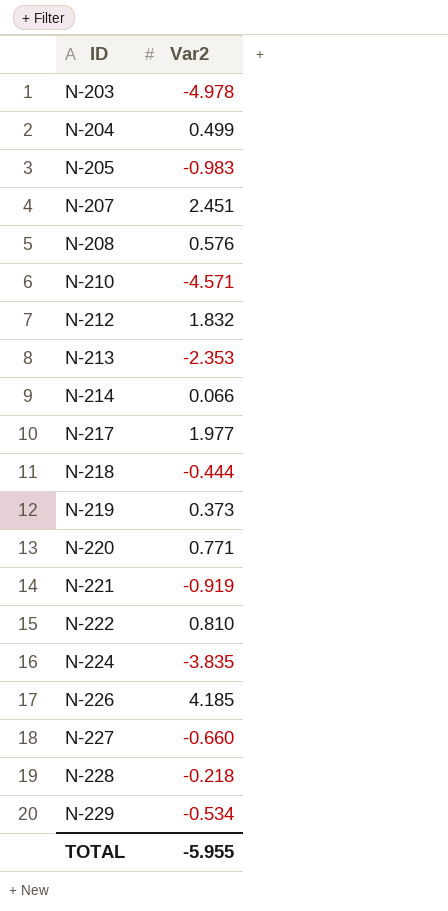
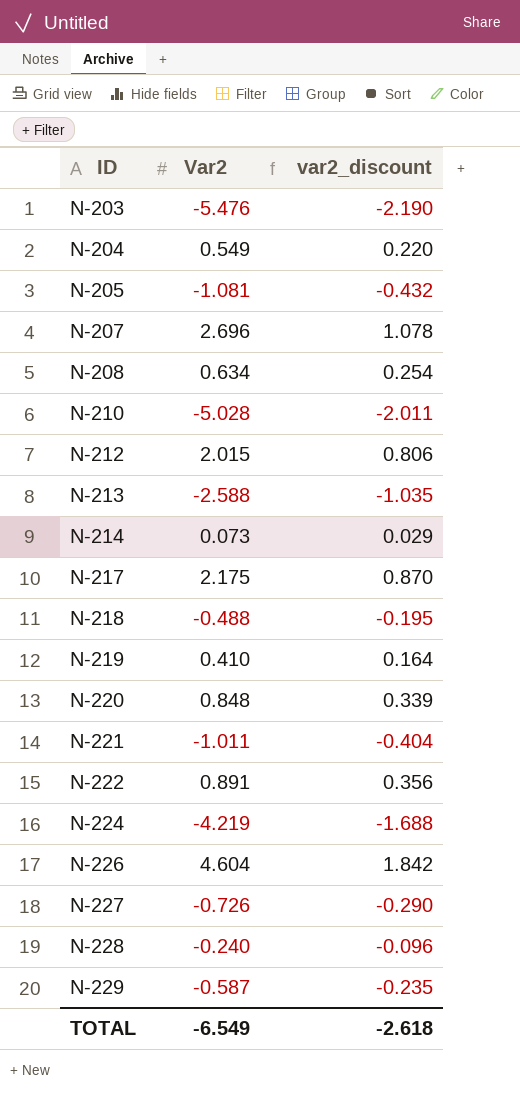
column var2_discount | formula: none -> [Var2] * 0.4
N-203 | Var2: -4.978 -> -5.476
N-204 | Var2: 0.499 -> 0.549
N-205 | Var2: -0.983 -> -1.081
N-207 | Var2: 2.451 -> 2.696
N-208 | Var2: 0.576 -> 0.634
N-210 | Var2: -4.571 -> -5.028
N-212 | Var2: 1.832 -> 2.015
N-213 | Var2: -2.353 -> -2.588
N-214 | Var2: 0.066 -> 0.073
N-217 | Var2: 1.977 -> 2.175
N-218 | Var2: -0.444 -> -0.488
N-219 | Var2: 0.373 -> 0.410
N-220 | Var2: 0.771 -> 0.848
N-221 | Var2: -0.919 -> -1.011
N-222 | Var2: 0.810 -> 0.891
N-224 | Var2: -3.835 -> -4.219
N-226 | Var2: 4.185 -> 4.604
N-227 | Var2: -0.660 -> -0.726
N-228 | Var2: -0.218 -> -0.240
N-229 | Var2: -0.534 -> -0.587
TOTAL | Var2: -5.955 -> -6.549

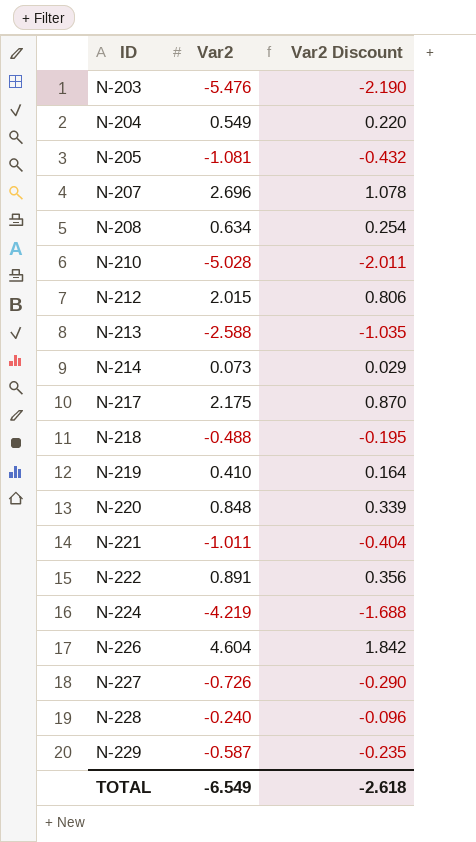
column name: var2_discount -> Var2 Discount

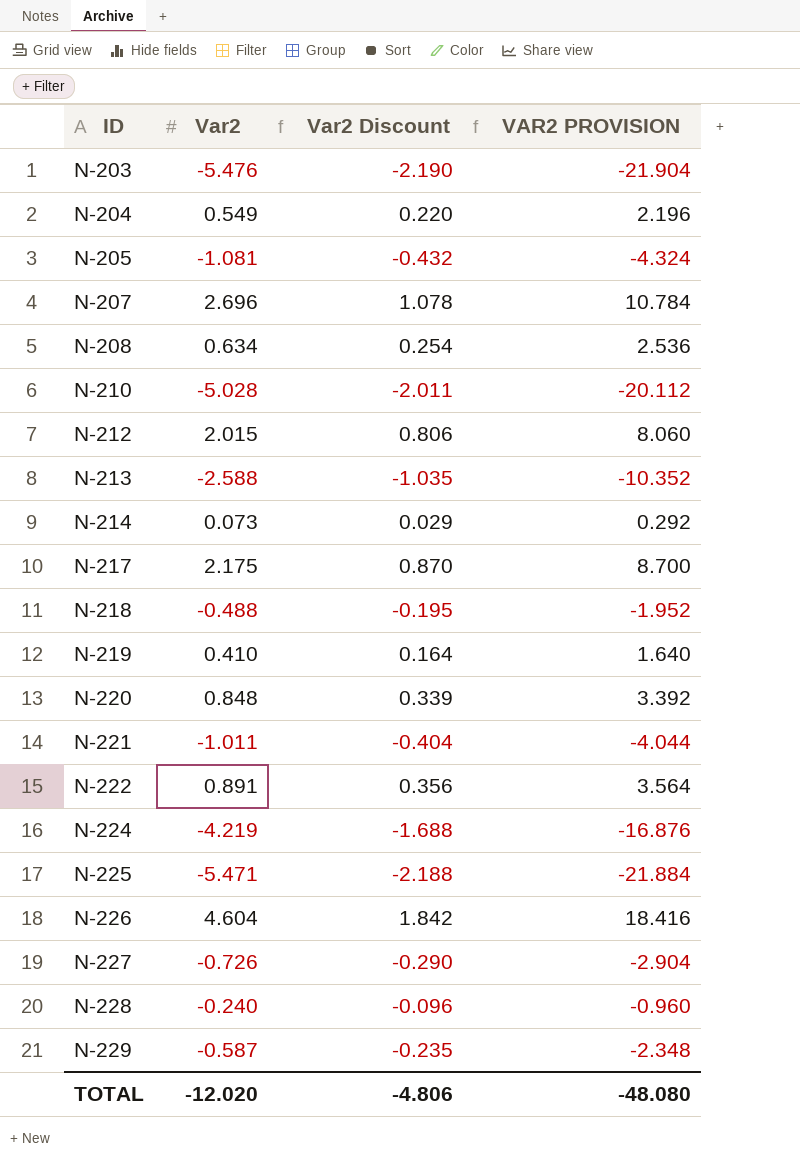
column VAR2 PROVISION | formula: none -> [Var2] * 4
row N-225: none -> -5.471 | -2.188 | -21.884
TOTAL | Var2: -6.549 -> -12.020
TOTAL | Var2 Discount: -2.618 -> -4.806

